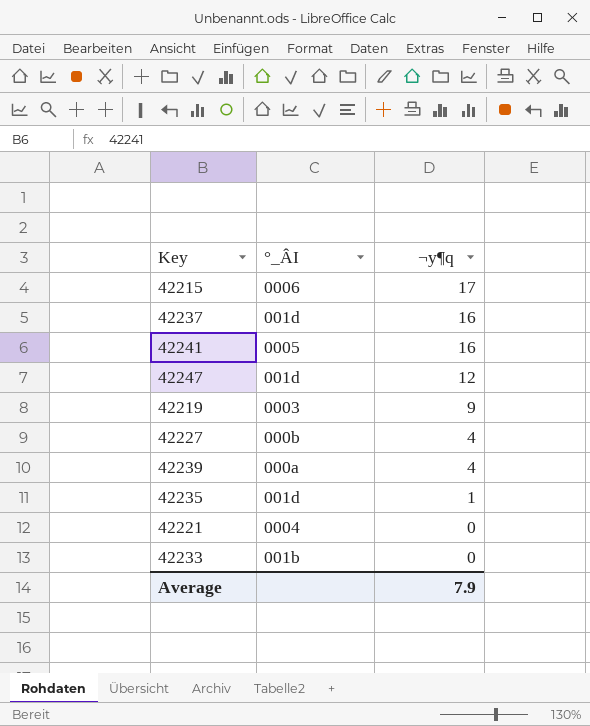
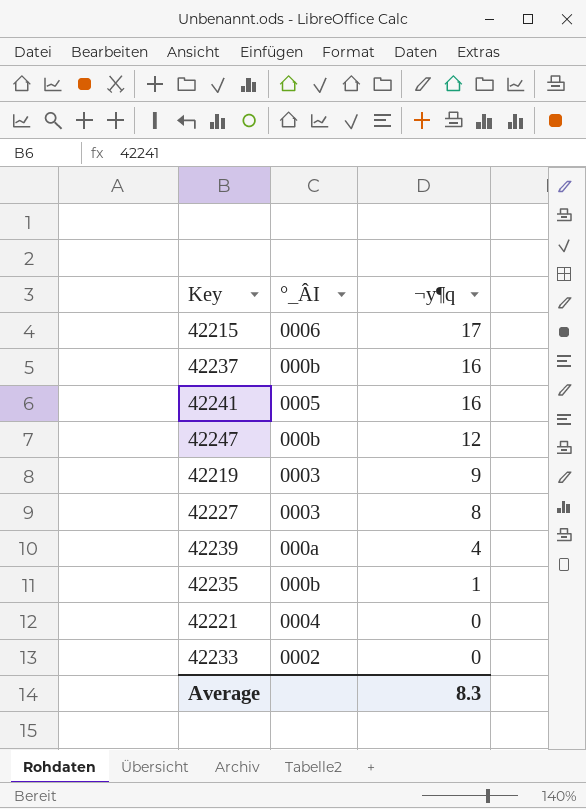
42237 | °_ÂI: 001d -> 000b
42247 | °_ÂI: 001d -> 000b
42227 | °_ÂI: 000b -> 0003
42227 | ¬y¶q: 4 -> 8
42235 | °_ÂI: 001d -> 000b
42233 | °_ÂI: 001b -> 0002
Average | ¬y¶q: 7.9 -> 8.3

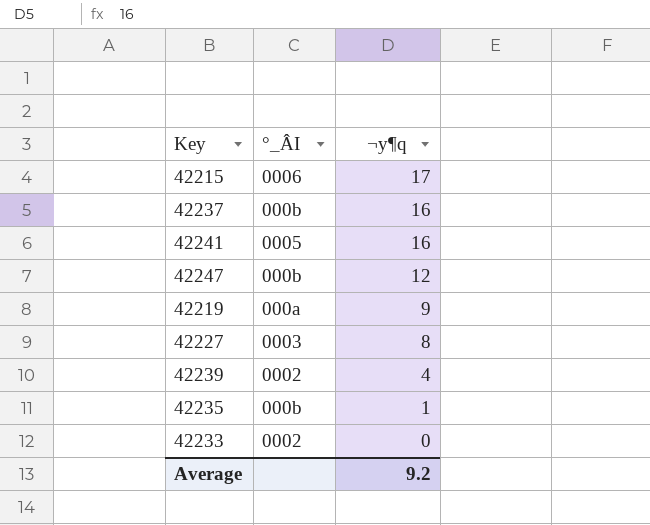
row 42221: 0004 | 0 -> none
42219 | °_ÂI: 0003 -> 000a
42239 | °_ÂI: 000a -> 0002
Average | ¬y¶q: 8.3 -> 9.2

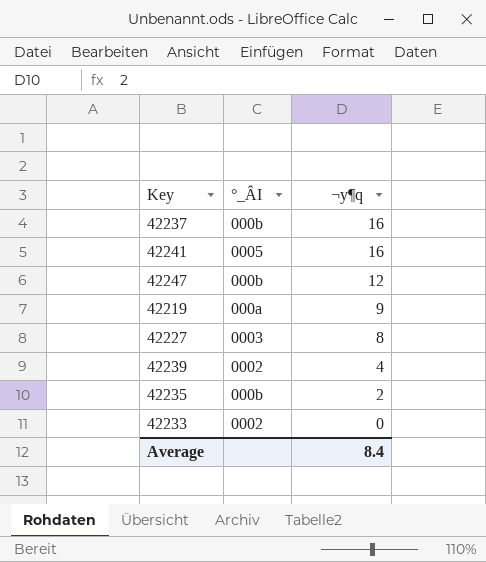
row 42215: 0006 | 17 -> none
42235 | ¬y¶q: 1 -> 2
Average | ¬y¶q: 9.2 -> 8.4

